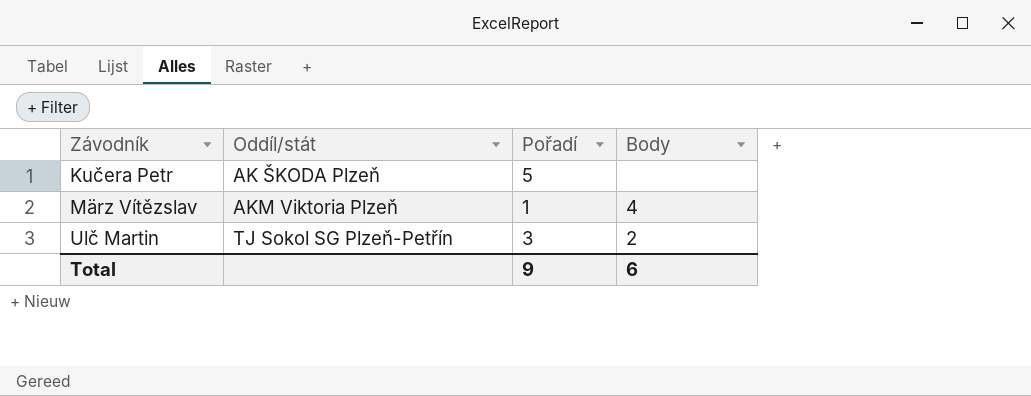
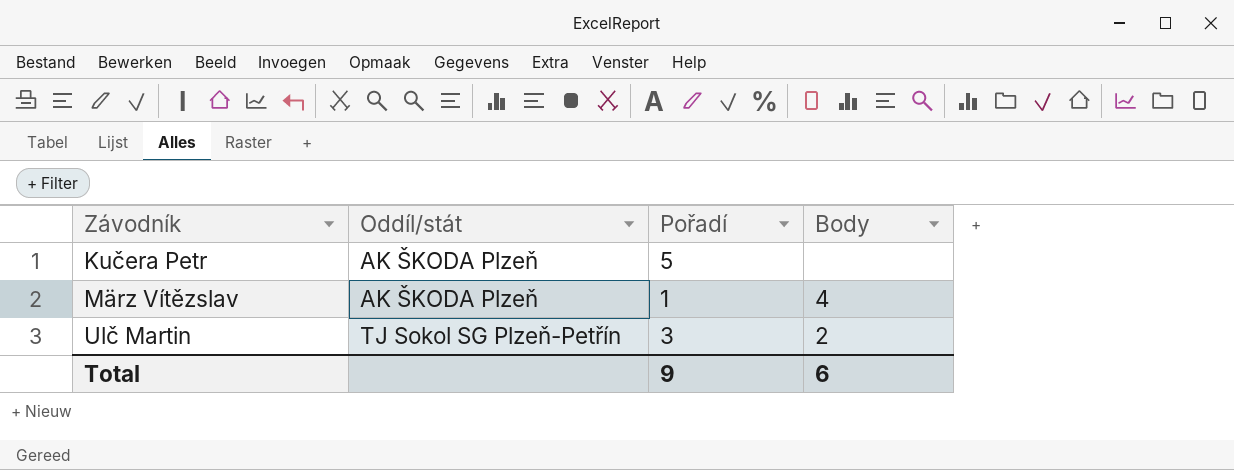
März Vítězslav | Oddíl/stát: AKM Viktoria Plzeň -> AK ŠKODA Plzeň

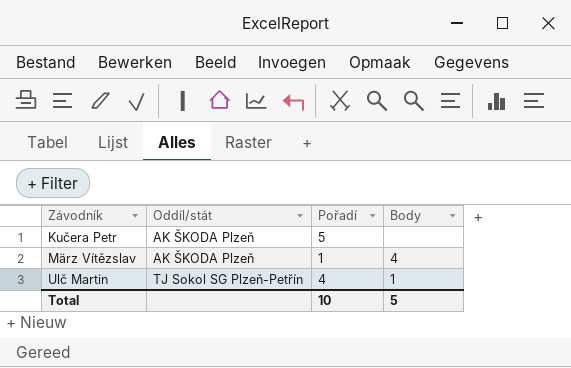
Ulč Martin | Pořadí: 3 -> 4
Ulč Martin | Body: 2 -> 1
Total | Pořadí: 9 -> 10
Total | Body: 6 -> 5

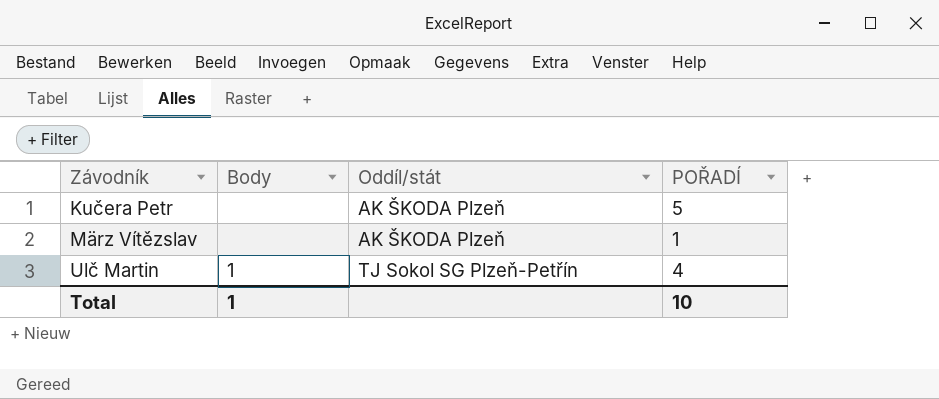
column Body | position: 4 -> 2
column name: Pořadí -> POŘADÍ
März Vítězslav | Body: 4 -> none
Total | Body: 5 -> 1

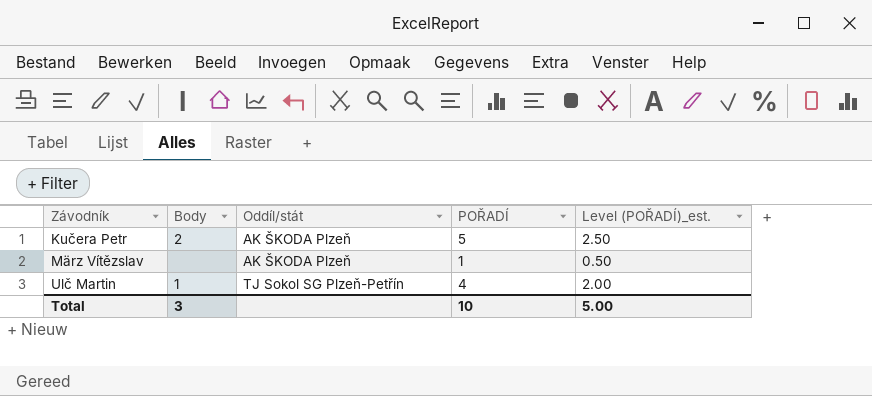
column Level (POŘADÍ)_est. | formula: none -> [POŘADÍ] * 0.5
Kučera Petr | Body: none -> 2
Total | Body: 1 -> 3

